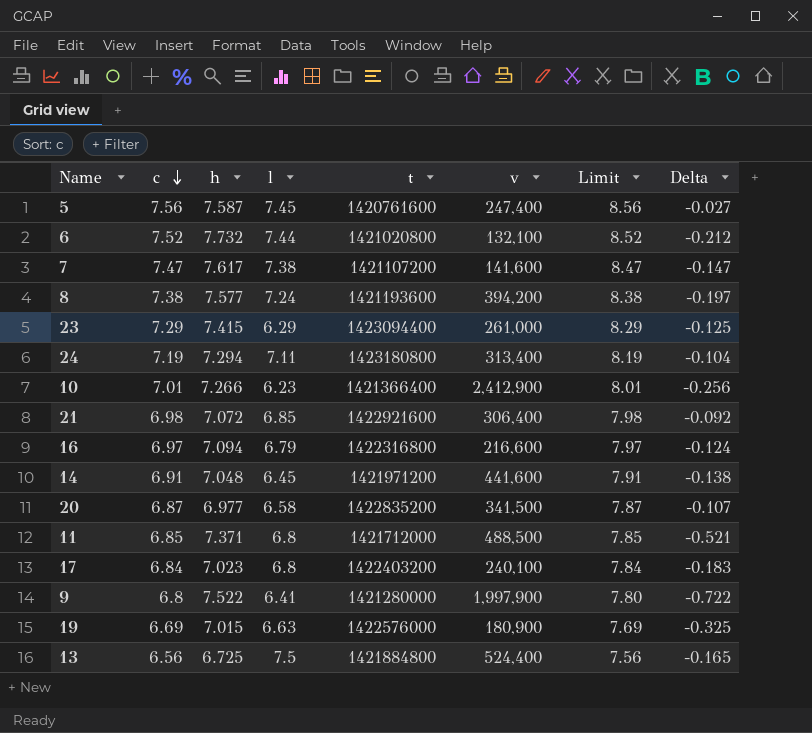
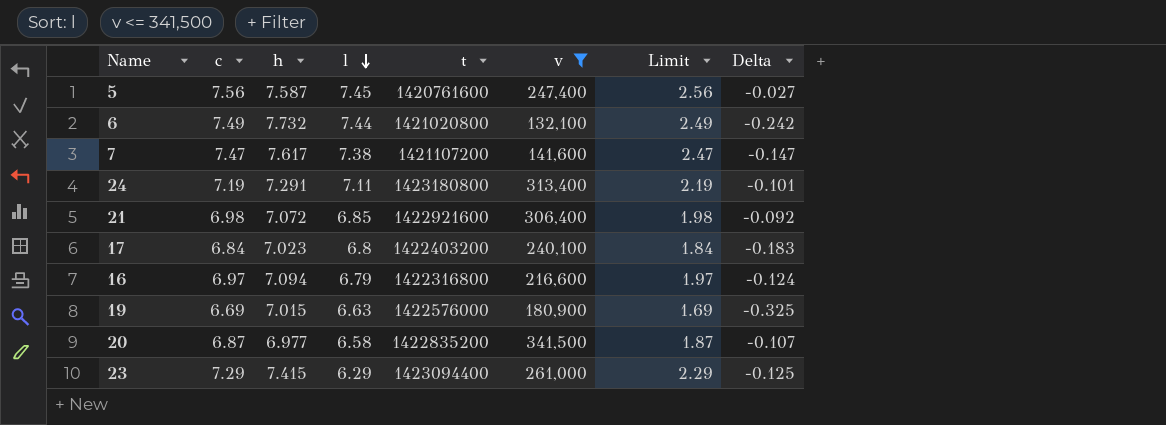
filter: none -> v <= 341,500
row order: c descending -> l descending
column Limit | formula: [c] + 1 -> [c] - 5
6 | c: 7.52 -> 7.49
6 | Delta: -0.212 -> -0.242
24 | h: 7.294 -> 7.291
24 | Delta: -0.104 -> -0.101

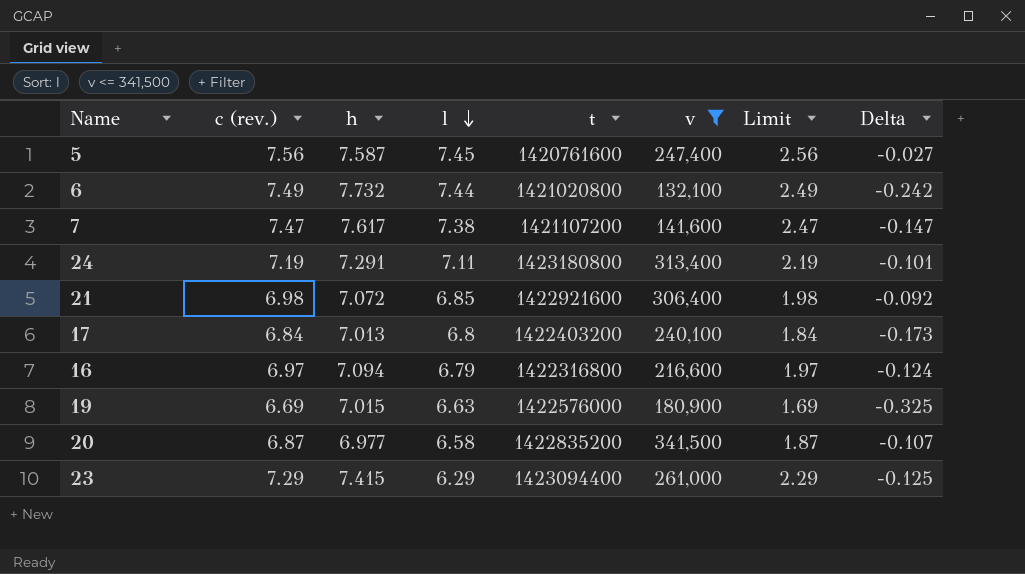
column name: c -> c (rev.)
17 | h: 7.023 -> 7.013
17 | Delta: -0.183 -> -0.173

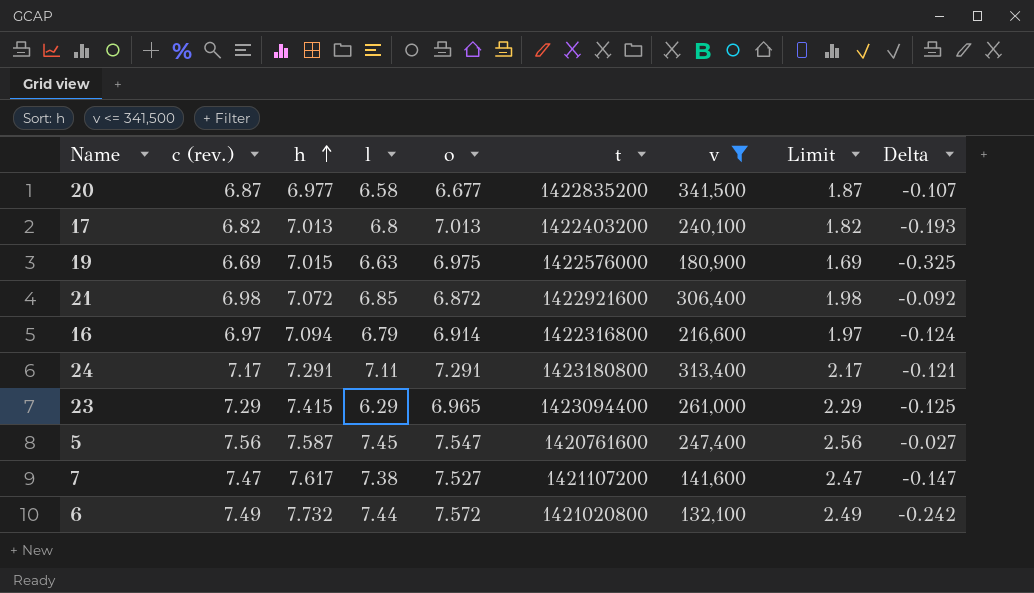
row order: l descending -> h ascending
column o | position: none -> 5
17 | c (rev.): 6.84 -> 6.82
17 | Limit: 1.84 -> 1.82
17 | Delta: -0.173 -> -0.193
24 | c (rev.): 7.19 -> 7.17
24 | Limit: 2.19 -> 2.17
24 | Delta: -0.101 -> -0.121

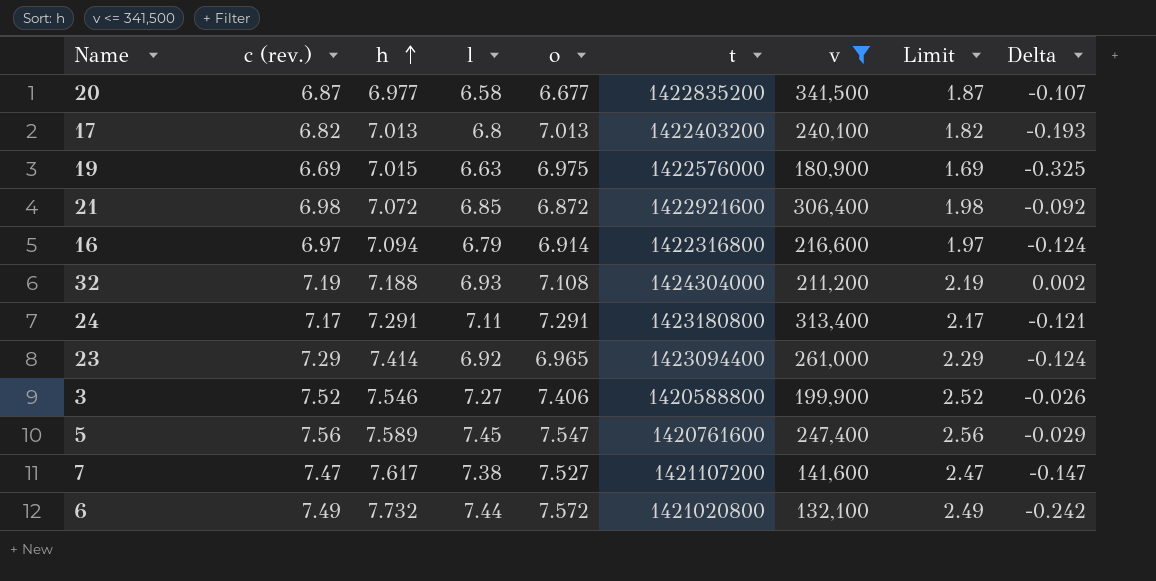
row 32: none -> 7.19 | 7.188 | 6.93 | 7.108 | 1424304000 | 211,200 | 2.19 | 0.002
23 | h: 7.415 -> 7.414
23 | l: 6.29 -> 6.92
23 | Delta: -0.125 -> -0.124
row 3: none -> 7.52 | 7.546 | 7.27 | 7.406 | 1420588800 | 199,900 | 2.52 | -0.026
5 | h: 7.587 -> 7.589
5 | Delta: -0.027 -> -0.029

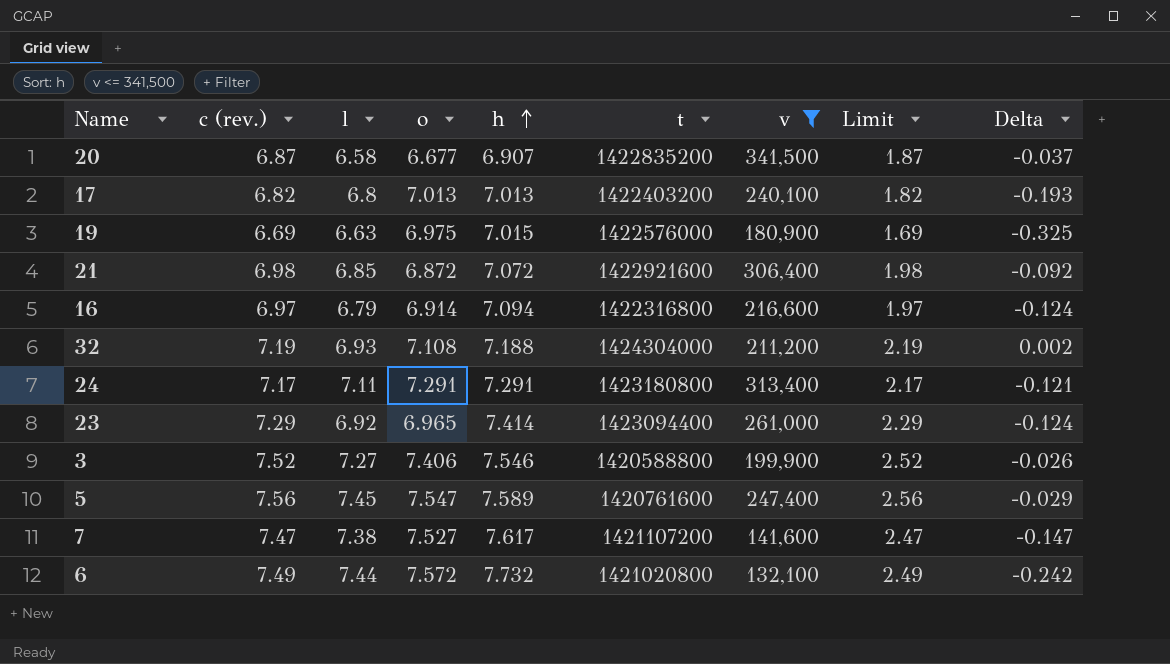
column h | position: 3 -> 5
20 | h: 6.977 -> 6.907
20 | Delta: -0.107 -> -0.037

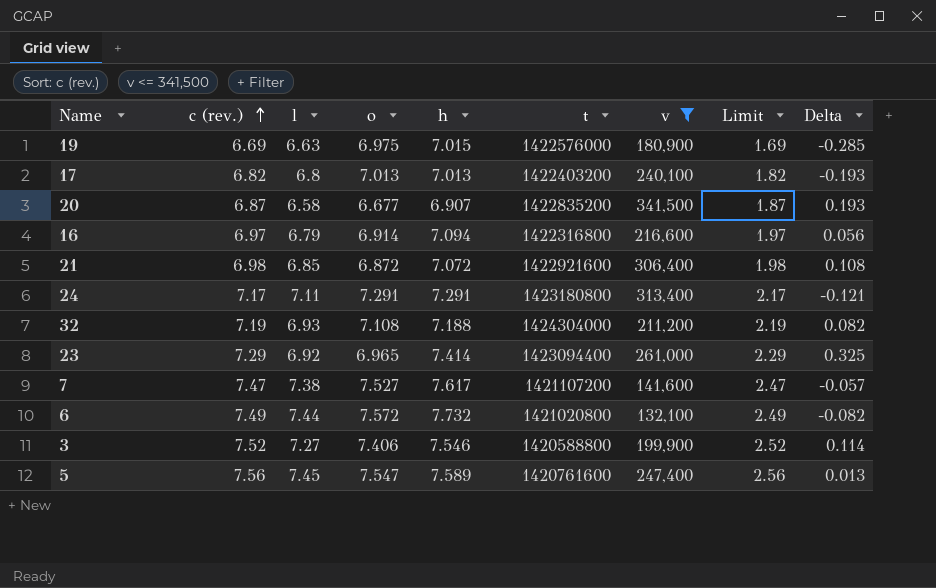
row order: h ascending -> c (rev.) ascending
column Delta | formula: [c (rev.)] - [h] -> [c (rev.)] - [o]

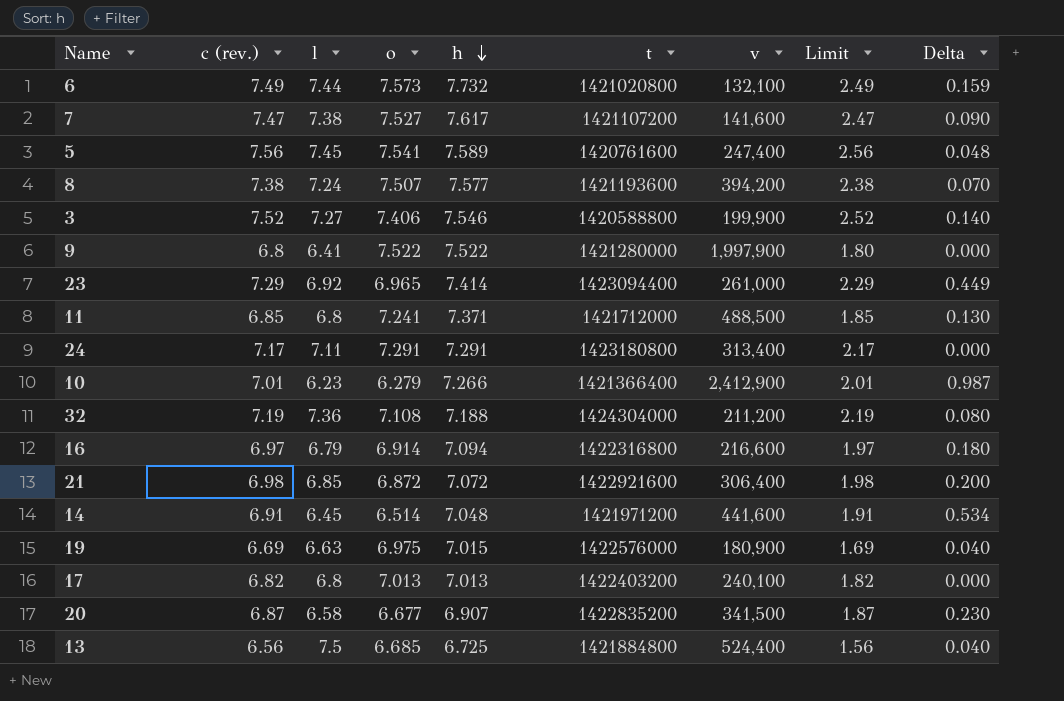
filter: v <= 341,500 -> none
row order: c (rev.) ascending -> h descending
column Delta | formula: [c (rev.)] - [o] -> [h] - [o]
6 | o: 7.572 -> 7.573
5 | o: 7.547 -> 7.541
32 | l: 6.93 -> 7.36

